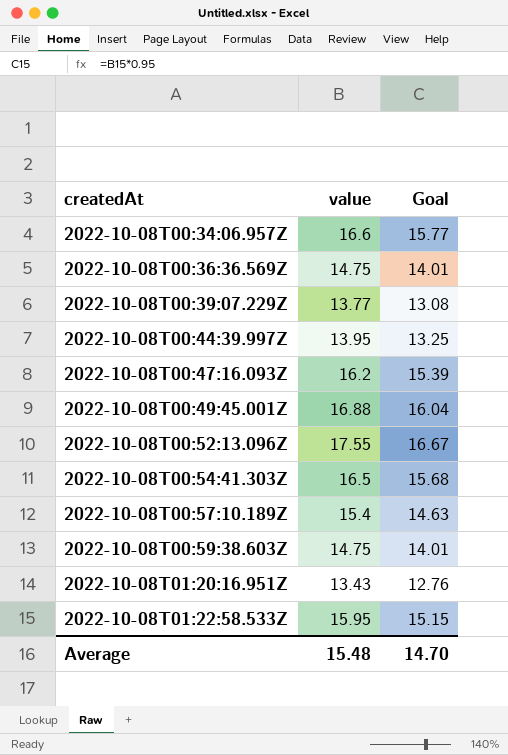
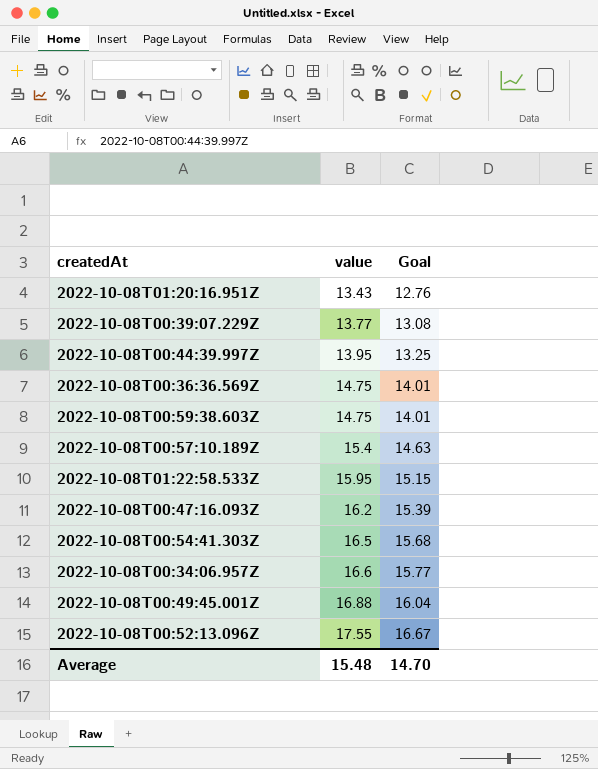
row order: createdAt ascending -> value ascending

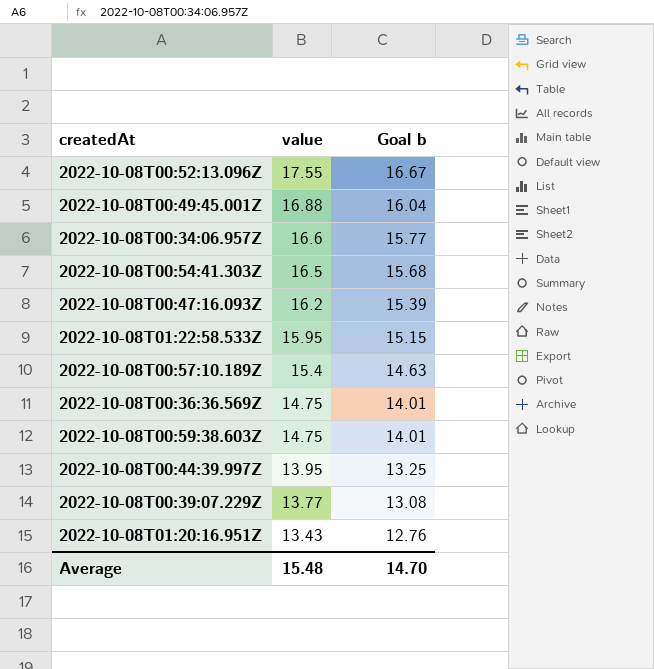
row order: value ascending -> value descending
column name: Goal -> Goal b

